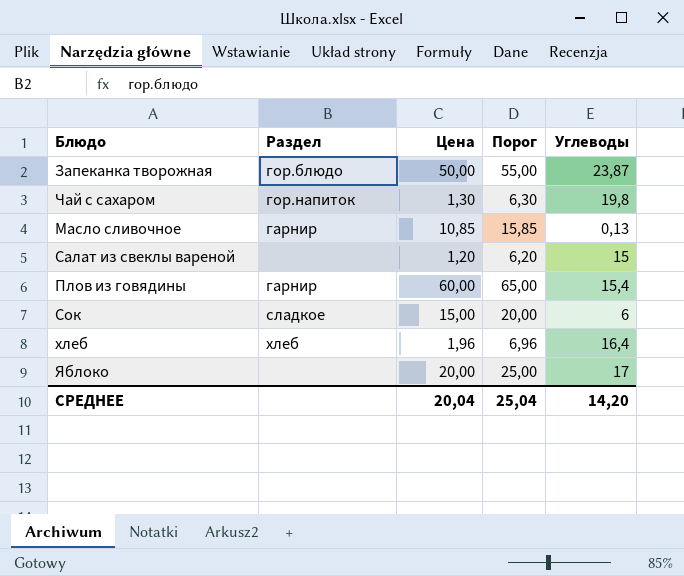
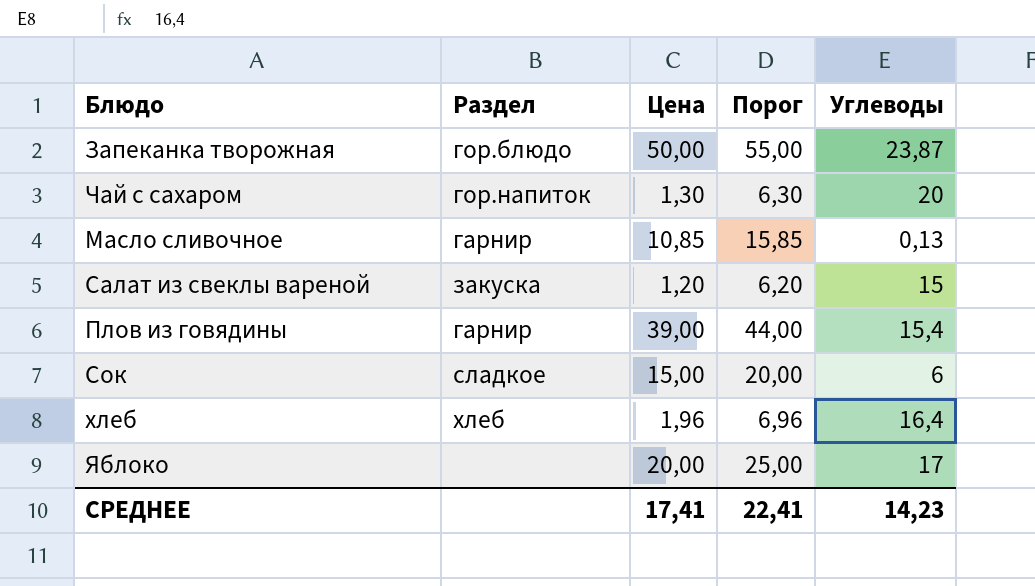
Чай с сахаром | Углеводы: 19,8 -> 20
Салат из свеклы вареной | Раздел: none -> закуска
Плов из говядины | Цена: 60,00 -> 39,00
Плов из говядины | Порог: 65,00 -> 44,00
СРЕДНЕЕ | Цена: 20,04 -> 17,41
СРЕДНЕЕ | Порог: 25,04 -> 22,41
СРЕДНЕЕ | Углеводы: 14,20 -> 14,23

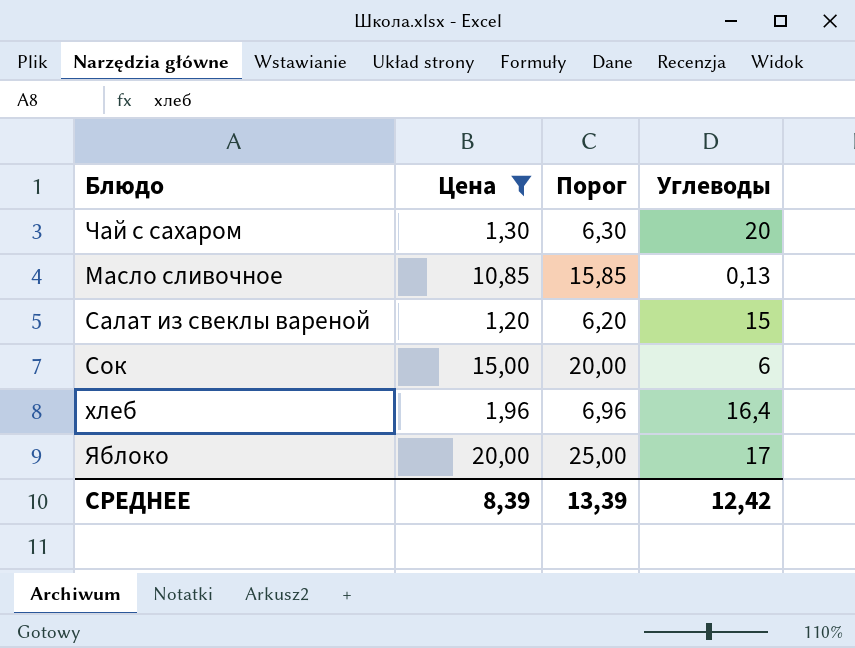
filter: none -> Цена <= 20,00
column Раздел | position: 2 -> none
СРЕДНЕЕ | Цена: 17,41 -> 8,39
СРЕДНЕЕ | Порог: 22,41 -> 13,39
СРЕДНЕЕ | Углеводы: 14,23 -> 12,42

